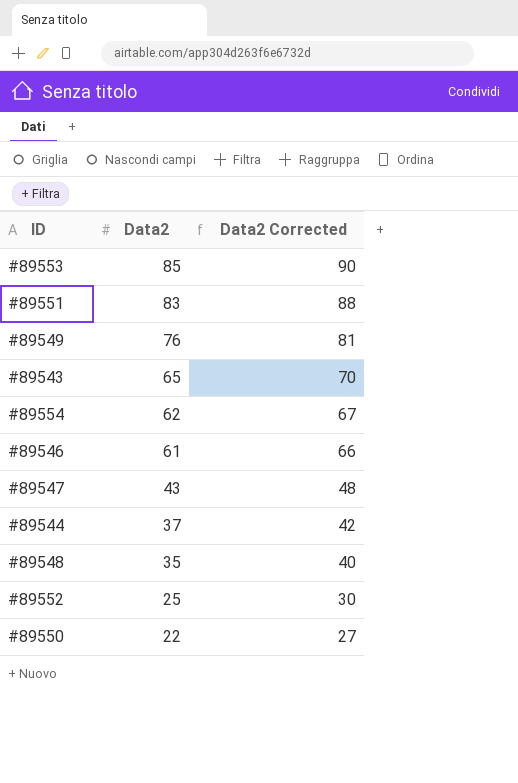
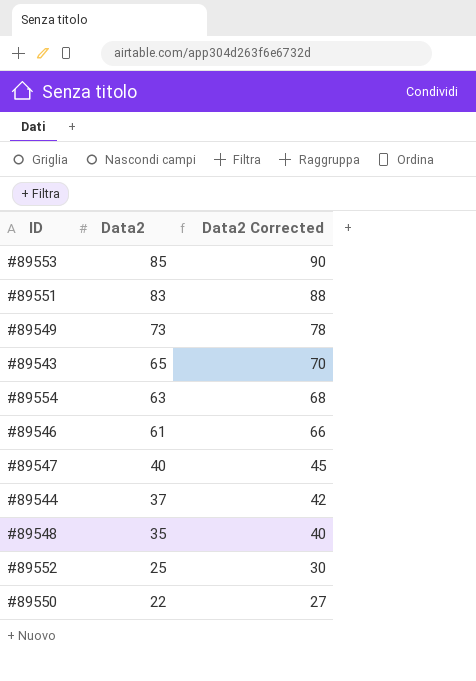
#89549 | Data2: 76 -> 73
#89549 | Data2 Corrected: 81 -> 78
#89554 | Data2: 62 -> 63
#89554 | Data2 Corrected: 67 -> 68
#89547 | Data2: 43 -> 40
#89547 | Data2 Corrected: 48 -> 45

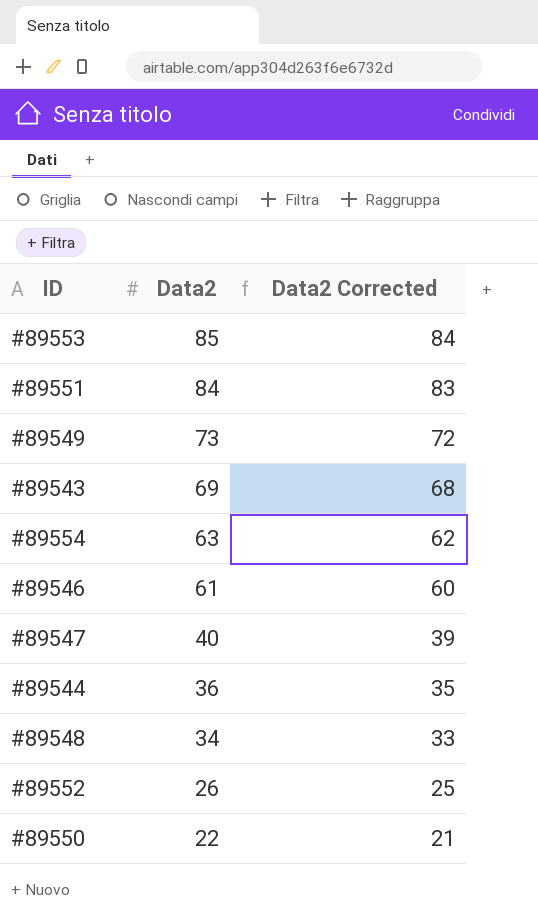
column Data2 Corrected | formula: [Data2] + 5 -> [Data2] - 1
#89551 | Data2: 83 -> 84
#89543 | Data2: 65 -> 69
#89544 | Data2: 37 -> 36
#89548 | Data2: 35 -> 34
#89552 | Data2: 25 -> 26

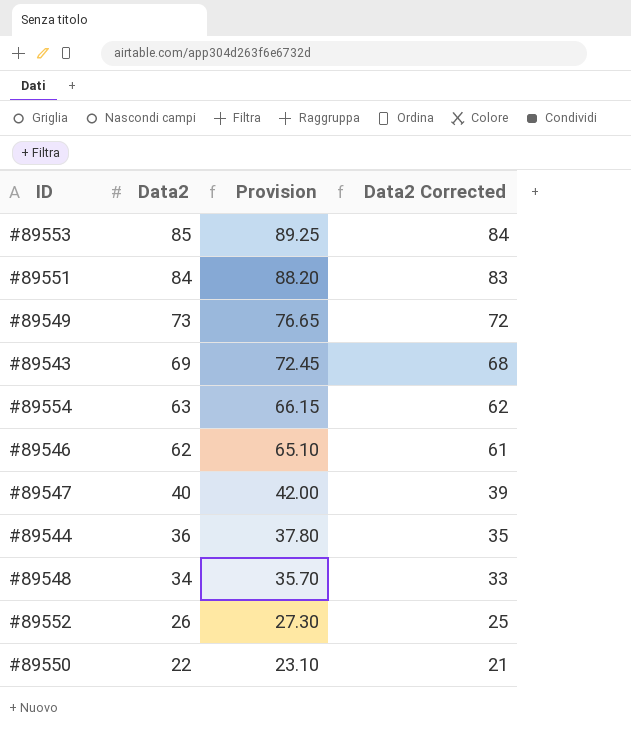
column Provision | formula: none -> [Data2] * 1.05
#89546 | Data2: 61 -> 62
#89546 | Data2 Corrected: 60 -> 61

